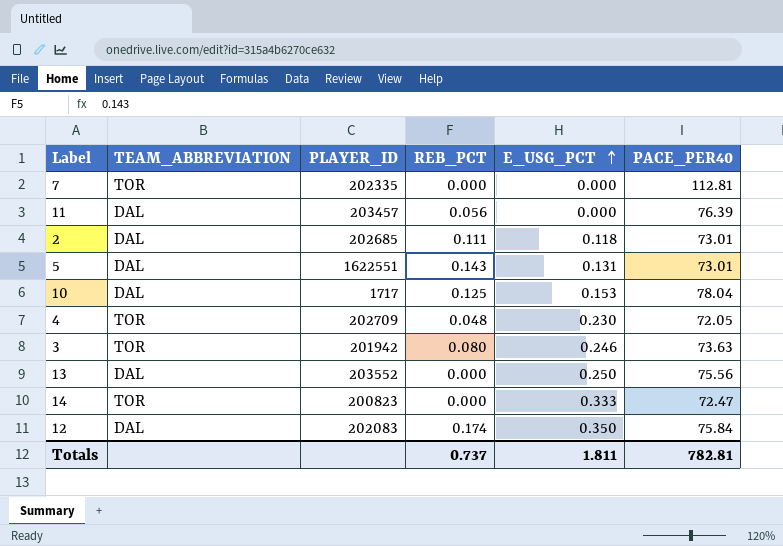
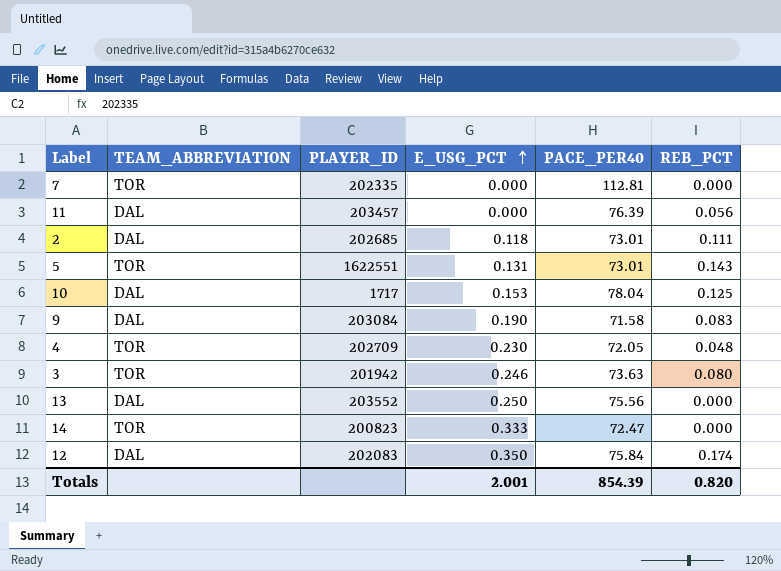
column REB_PCT | position: 4 -> 6
5 | TEAM_ABBREVIATION: DAL -> TOR
row 9: none -> DAL | 203084 | 0.190 | 71.58 | 0.083
Totals | E_USG_PCT: 1.811 -> 2.001
Totals | PACE_PER40: 782.81 -> 854.39
Totals | REB_PCT: 0.737 -> 0.820

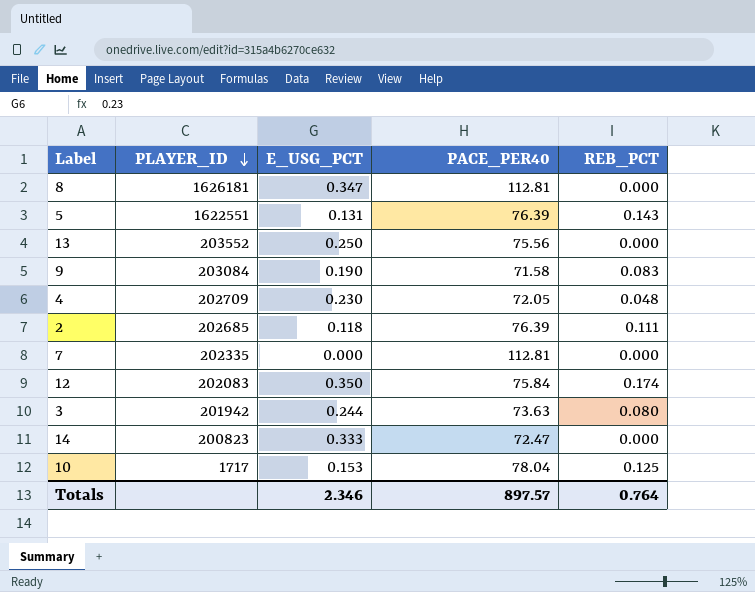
row order: E_USG_PCT ascending -> PLAYER_ID descending
column TEAM_ABBREVIATION | position: 2 -> none
row 11: DAL | 203457 | 0.000 | 76.39 | 0.056 -> none
row 8: none -> 1626181 | 0.347 | 112.81 | 0.000
5 | PACE_PER40: 73.01 -> 76.39
2 | PACE_PER40: 73.01 -> 76.39
3 | E_USG_PCT: 0.246 -> 0.244
Totals | E_USG_PCT: 2.001 -> 2.346
Totals | PACE_PER40: 854.39 -> 897.57
Totals | REB_PCT: 0.820 -> 0.764

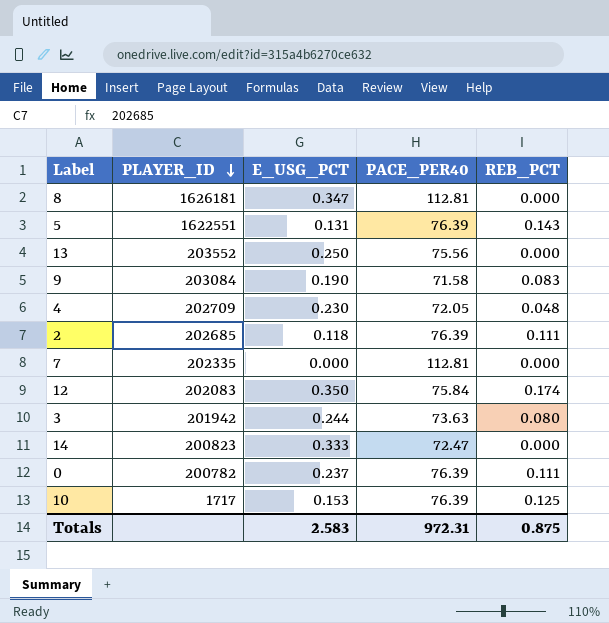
row 0: none -> 200782 | 0.237 | 76.39 | 0.111
10 | PACE_PER40: 78.04 -> 76.39
Totals | E_USG_PCT: 2.346 -> 2.583
Totals | PACE_PER40: 897.57 -> 972.31
Totals | REB_PCT: 0.764 -> 0.875

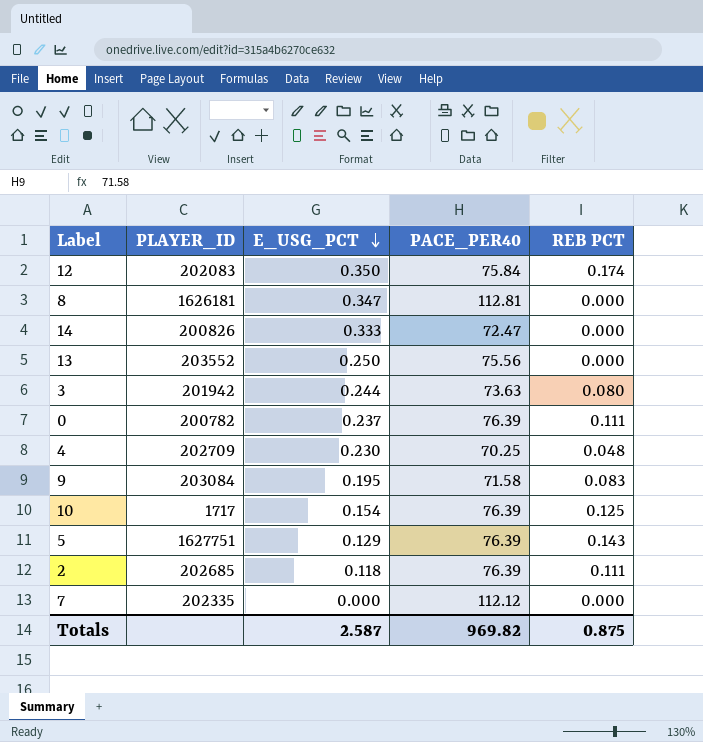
row order: PLAYER_ID descending -> E_USG_PCT descending
column name: REB_PCT -> REB PCT
14 | PLAYER_ID: 200823 -> 200826
4 | PACE_PER40: 72.05 -> 70.25
9 | E_USG_PCT: 0.190 -> 0.195
10 | E_USG_PCT: 0.153 -> 0.154
5 | PLAYER_ID: 1622551 -> 1627751
5 | E_USG_PCT: 0.131 -> 0.129
7 | PACE_PER40: 112.81 -> 112.12
Totals | E_USG_PCT: 2.583 -> 2.587
Totals | PACE_PER40: 972.31 -> 969.82

